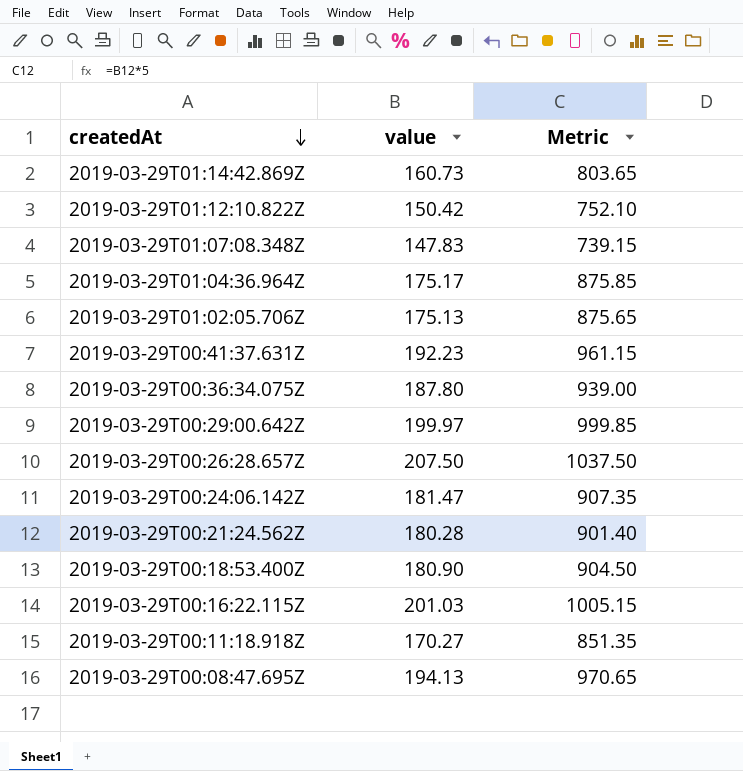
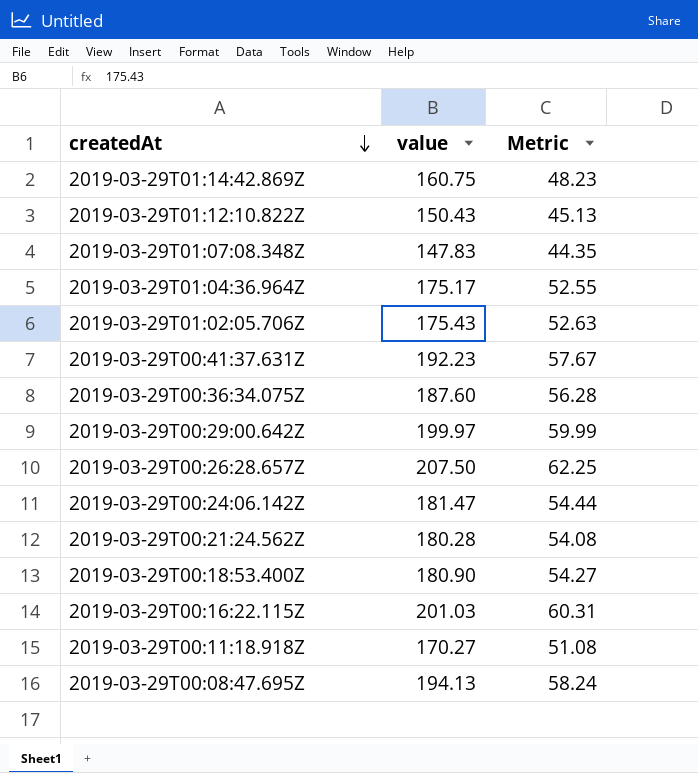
column Metric | formula: [value] * 5 -> [value] * 0.3
2019-03-29T01:14:42.869Z | value: 160.73 -> 160.75
2019-03-29T01:12:10.822Z | value: 150.42 -> 150.43
2019-03-29T01:02:05.706Z | value: 175.13 -> 175.43
2019-03-29T00:36:34.075Z | value: 187.80 -> 187.60

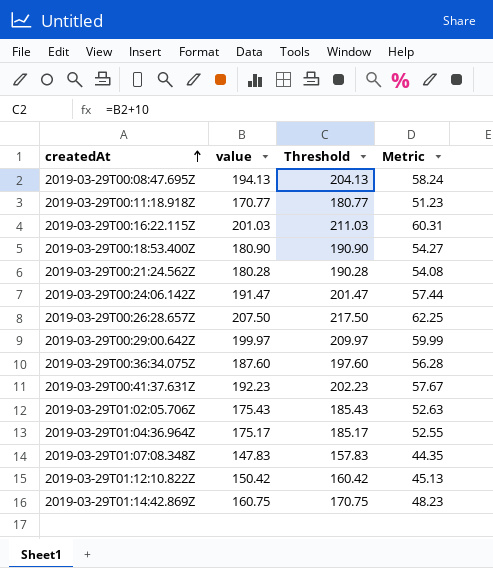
row order: createdAt descending -> createdAt ascending
column Threshold | formula: none -> [value] + 10
2019-03-29T00:11:18.918Z | value: 170.27 -> 170.77
2019-03-29T00:11:18.918Z | Metric: 51.08 -> 51.23
2019-03-29T00:24:06.142Z | value: 181.47 -> 191.47
2019-03-29T00:24:06.142Z | Metric: 54.44 -> 57.44
2019-03-29T01:12:10.822Z | value: 150.43 -> 150.42

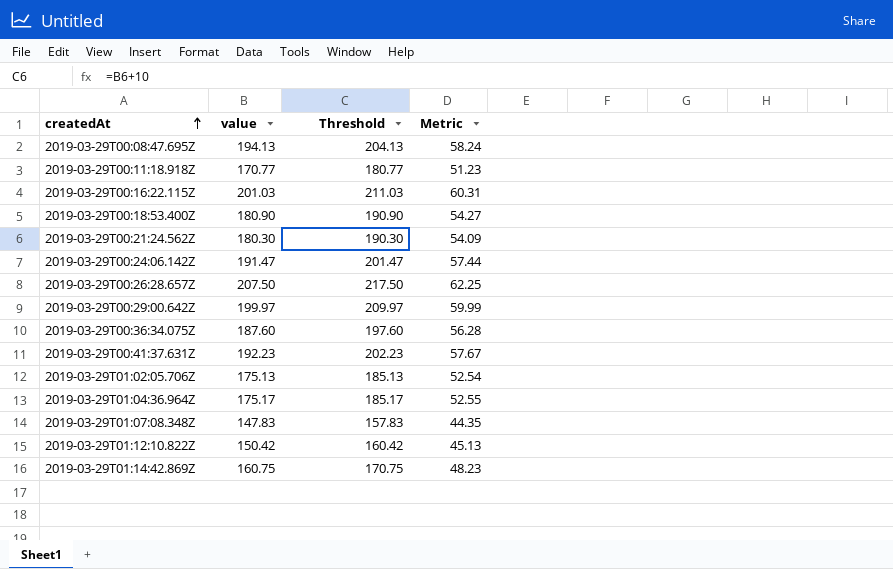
2019-03-29T00:21:24.562Z | value: 180.28 -> 180.30
2019-03-29T00:21:24.562Z | Threshold: 190.28 -> 190.30
2019-03-29T00:21:24.562Z | Metric: 54.08 -> 54.09
2019-03-29T01:02:05.706Z | value: 175.43 -> 175.13
2019-03-29T01:02:05.706Z | Threshold: 185.43 -> 185.13
2019-03-29T01:02:05.706Z | Metric: 52.63 -> 52.54

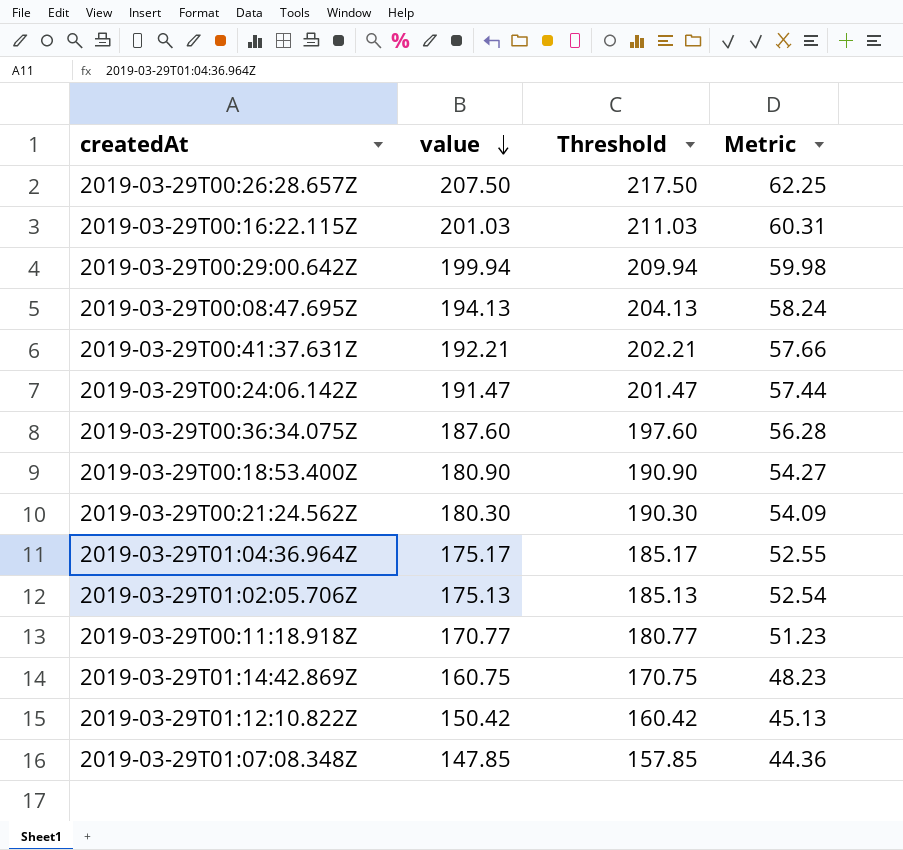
row order: createdAt ascending -> value descending
2019-03-29T00:29:00.642Z | value: 199.97 -> 199.94
2019-03-29T00:29:00.642Z | Threshold: 209.97 -> 209.94
2019-03-29T00:29:00.642Z | Metric: 59.99 -> 59.98
2019-03-29T00:41:37.631Z | value: 192.23 -> 192.21
2019-03-29T00:41:37.631Z | Threshold: 202.23 -> 202.21
2019-03-29T00:41:37.631Z | Metric: 57.67 -> 57.66
2019-03-29T01:07:08.348Z | value: 147.83 -> 147.85
2019-03-29T01:07:08.348Z | Threshold: 157.83 -> 157.85
2019-03-29T01:07:08.348Z | Metric: 44.35 -> 44.36

